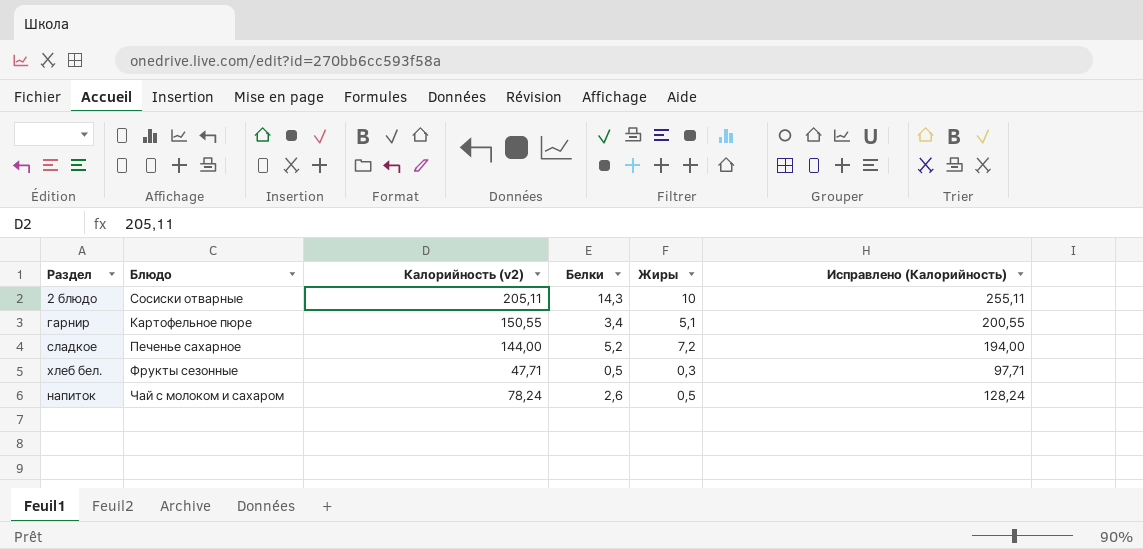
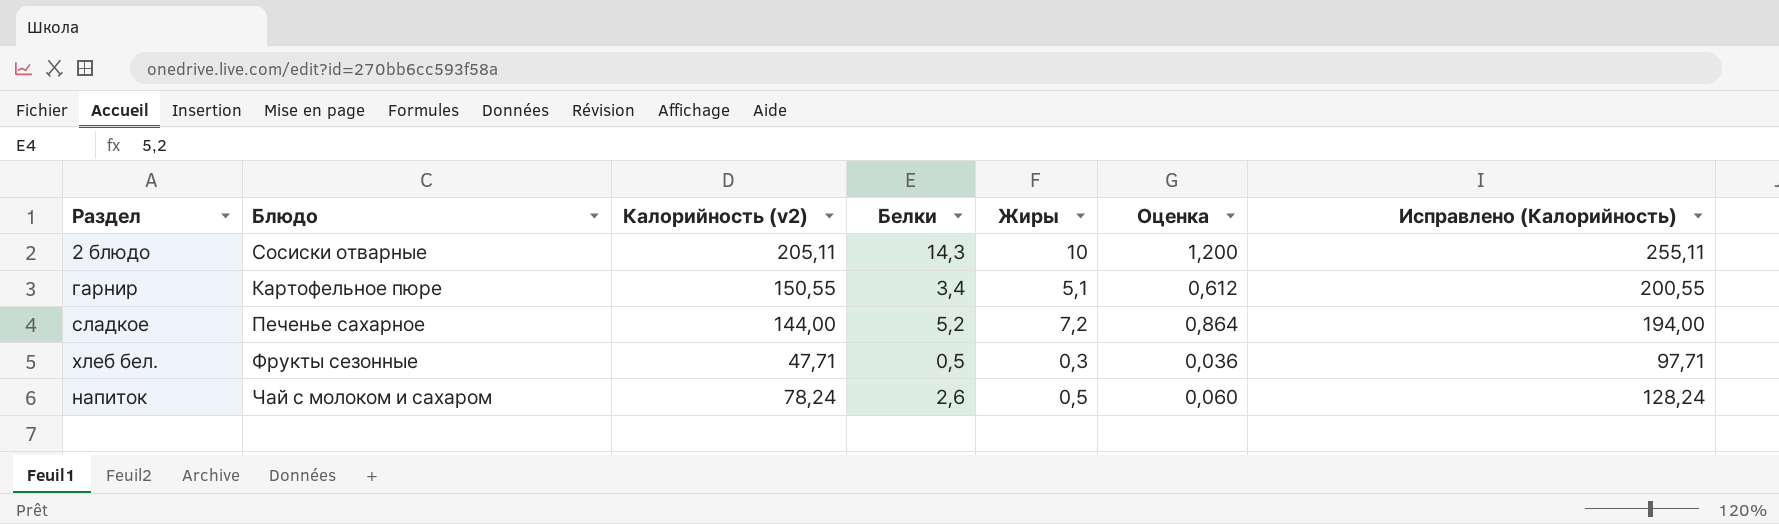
column Оценка | formula: none -> [Жиры] * 0,12

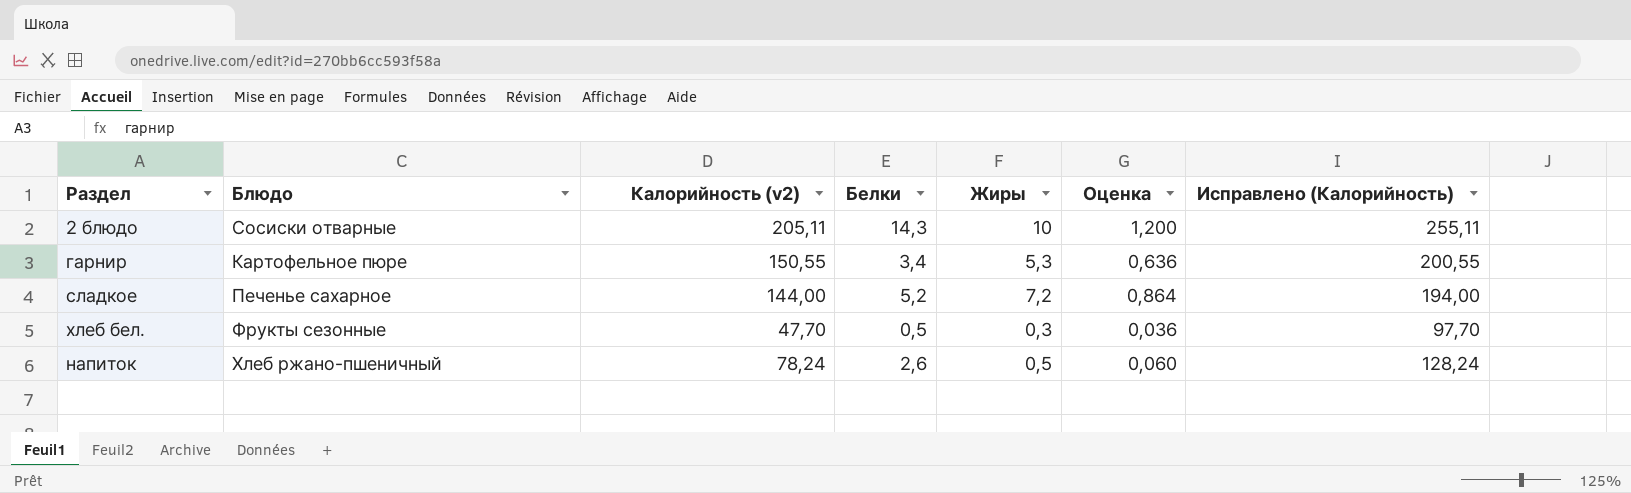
гарнир | Жиры: 5,1 -> 5,3
гарнир | Оценка: 0,612 -> 0,636
хлеб бел. | Калорийность (v2): 47,71 -> 47,70
хлеб бел. | Исправлено (Калорийность): 97,71 -> 97,70
напиток | Блюдо: Чай с молоком и сахаром -> Хлеб ржано-пшеничный

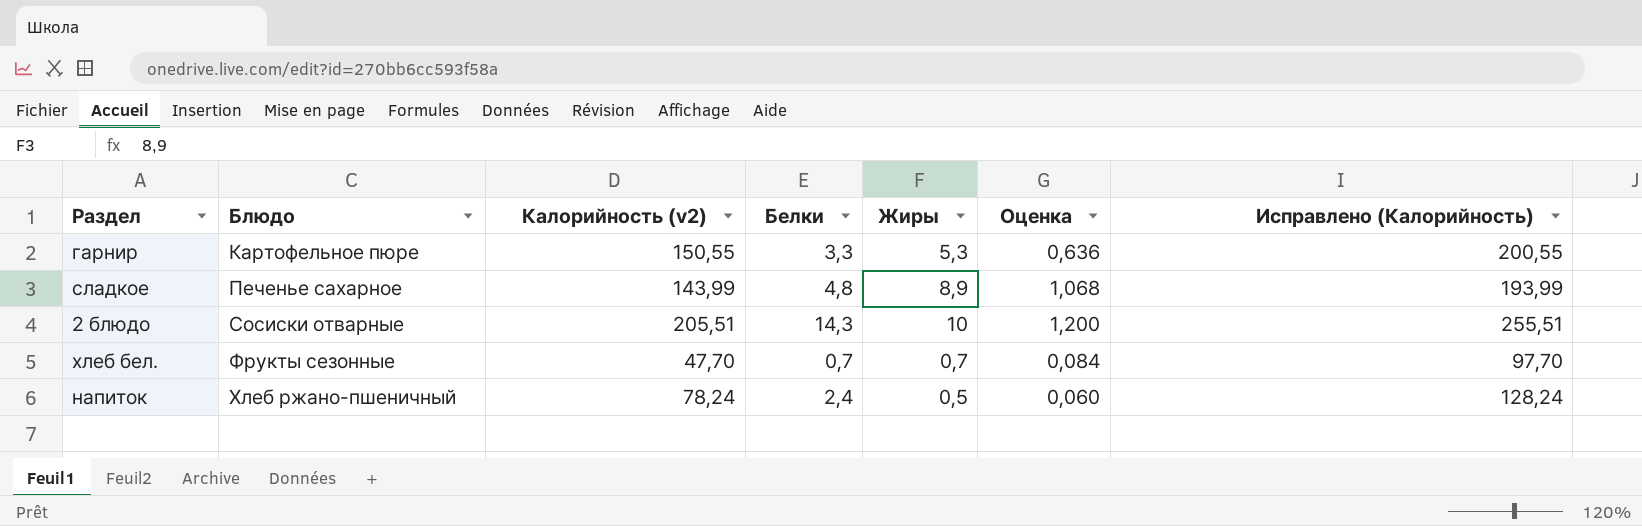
row order: none -> Блюдо ascending
гарнир | Белки: 3,4 -> 3,3
сладкое | Калорийность (v2): 144,00 -> 143,99
сладкое | Белки: 5,2 -> 4,8
сладкое | Жиры: 7,2 -> 8,9
сладкое | Оценка: 0,864 -> 1,068
сладкое | Исправлено (Калорийность): 194,00 -> 193,99
2 блюдо | Калорийность (v2): 205,11 -> 205,51
2 блюдо | Исправлено (Калорийность): 255,11 -> 255,51
хлеб бел. | Белки: 0,5 -> 0,7
хлеб бел. | Жиры: 0,3 -> 0,7
хлеб бел. | Оценка: 0,036 -> 0,084
напиток | Белки: 2,6 -> 2,4

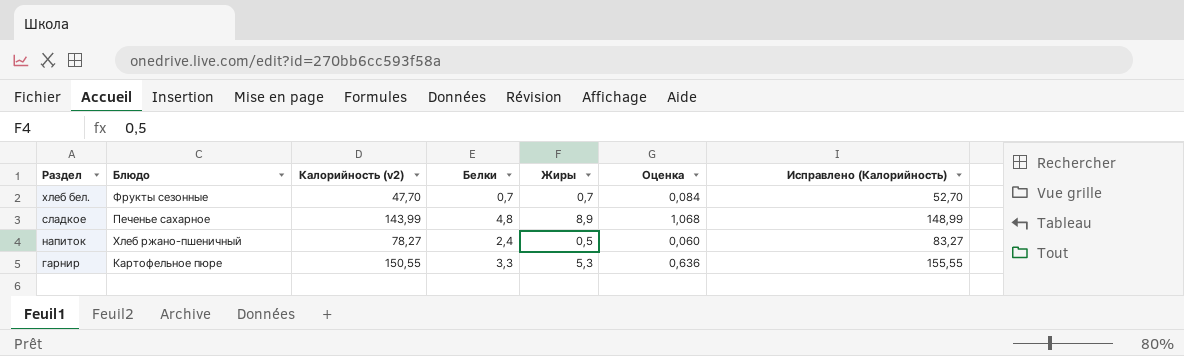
row order: Блюдо ascending -> Раздел descending
column Исправлено (Калорийность) | formula: [Калорийность (v2)] + 50 -> [Калорийность (v2)] + 5
row 2 блюдо: Сосиски отварные | 205,51 | 14,3 | 10 | 1,200 | 255,51 -> none
напиток | Калорийность (v2): 78,24 -> 78,27

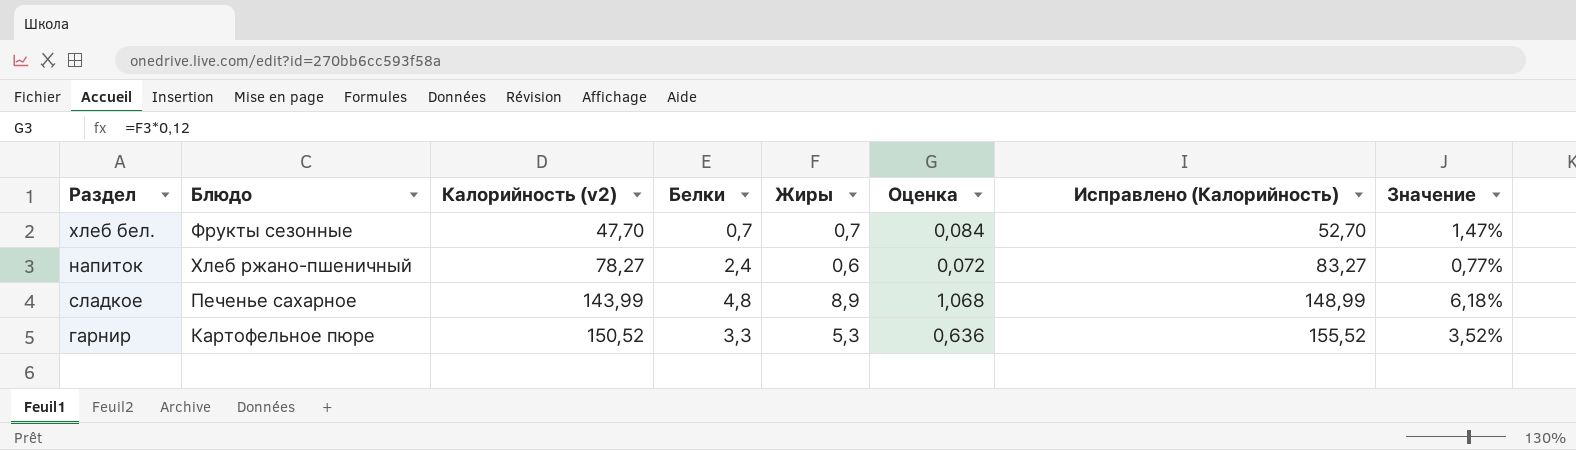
row order: Раздел descending -> Калорийность (v2) ascending
column Значение | formula: none -> [Жиры] / [Калорийность (v2)]
напиток | Жиры: 0,5 -> 0,6
напиток | Оценка: 0,060 -> 0,072
гарнир | Калорийность (v2): 150,55 -> 150,52
гарнир | Исправлено (Калорийность): 155,55 -> 155,52

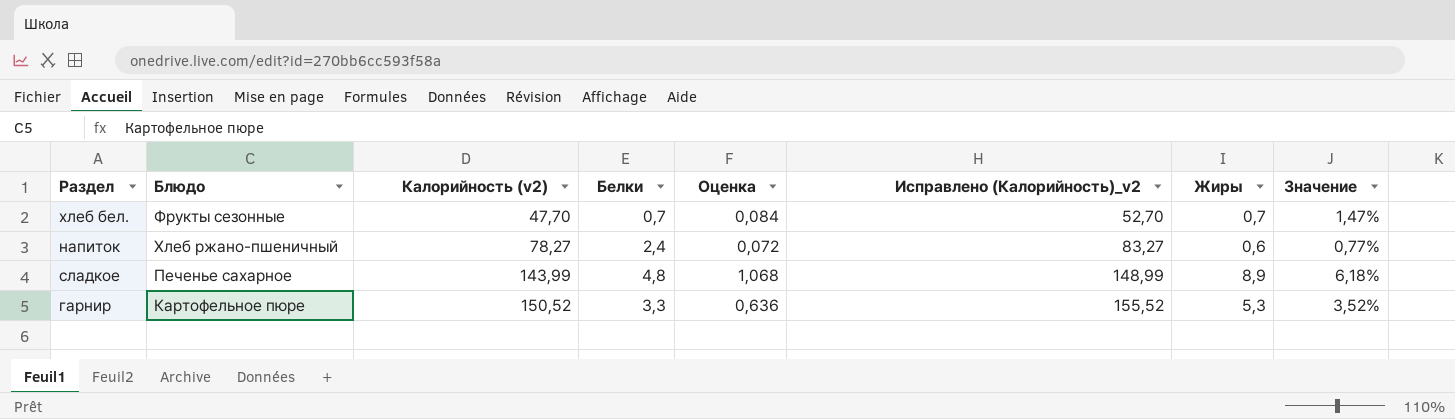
column name: Исправлено (Калорийность) -> Исправлено (Калорийность)_v2
column Жиры | position: 5 -> 7

